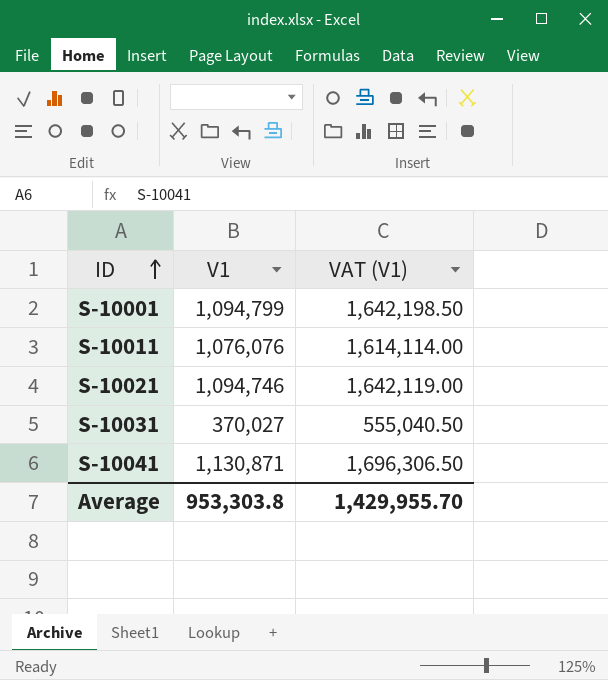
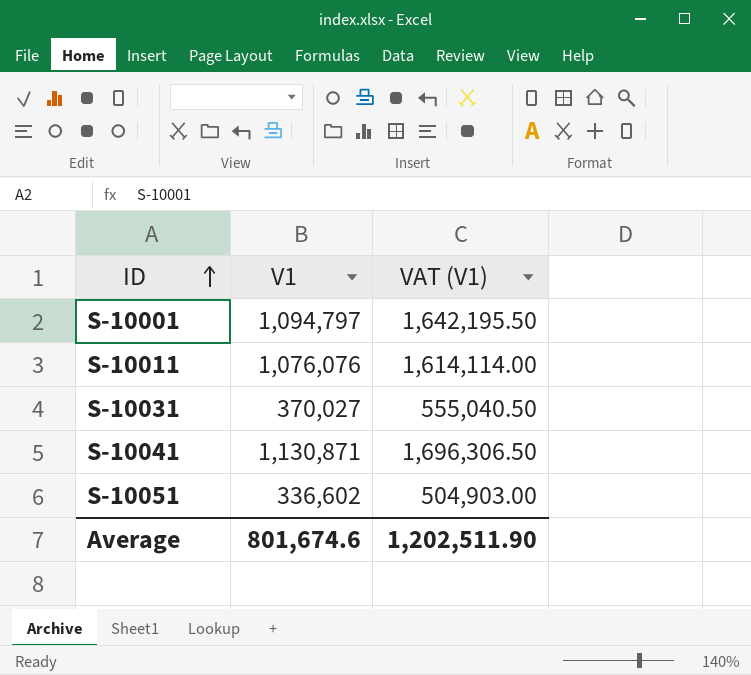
row S-10021: 1,094,746 | 1,642,119.00 -> none
S-10001 | V1: 1,094,799 -> 1,094,797
S-10001 | VAT (V1): 1,642,198.50 -> 1,642,195.50
row S-10051: none -> 336,602 | 504,903.00
Average | V1: 953,303.8 -> 801,674.6
Average | VAT (V1): 1,429,955.70 -> 1,202,511.90

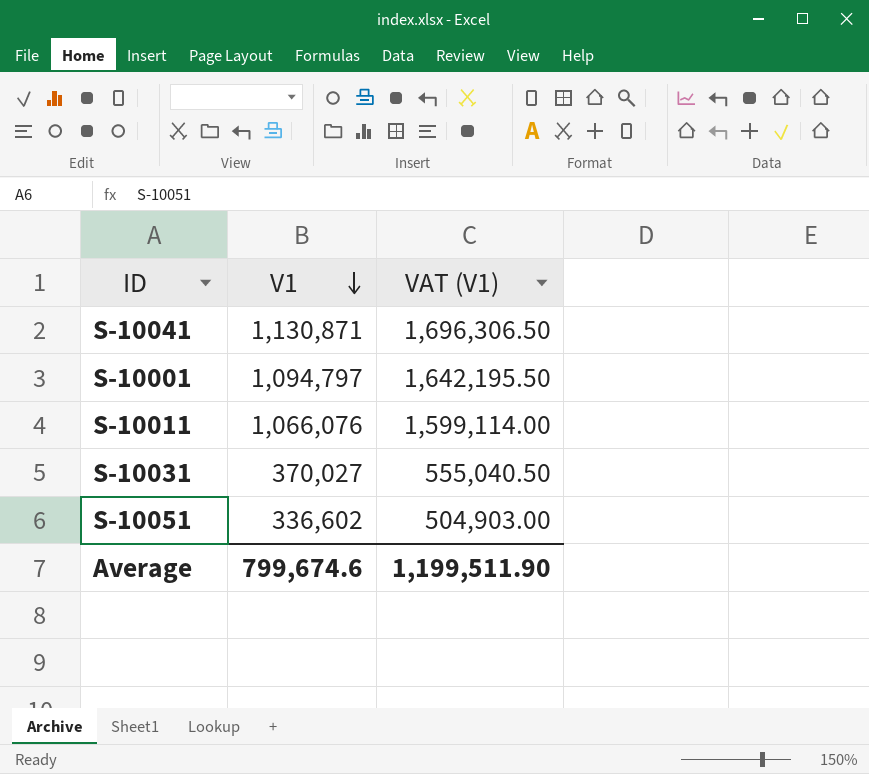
row order: ID ascending -> V1 descending
S-10011 | V1: 1,076,076 -> 1,066,076
S-10011 | VAT (V1): 1,614,114.00 -> 1,599,114.00
Average | V1: 801,674.6 -> 799,674.6
Average | VAT (V1): 1,202,511.90 -> 1,199,511.90

